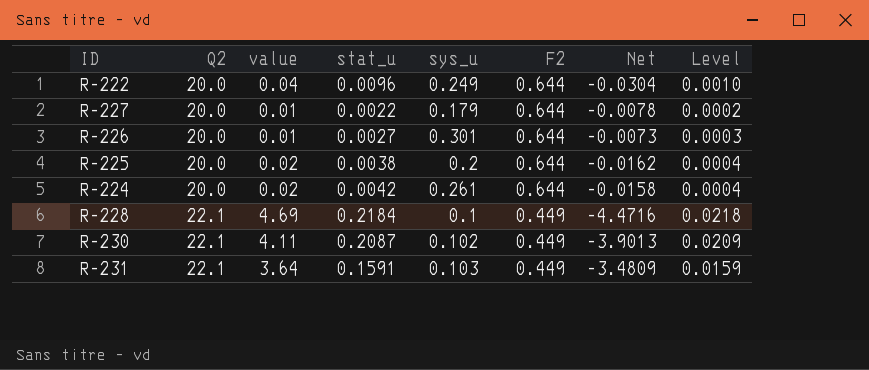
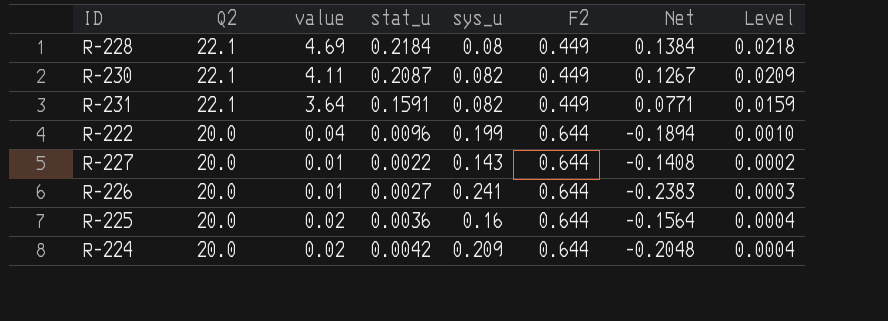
row order: Q2 ascending -> Q2 descending
column Net | formula: [stat_u] - [value] -> [stat_u] - [sys_u]
R-228 | sys_u: 0.1 -> 0.08
R-230 | sys_u: 0.102 -> 0.082
R-231 | sys_u: 0.103 -> 0.082
R-222 | sys_u: 0.249 -> 0.199
R-227 | sys_u: 0.179 -> 0.143
R-226 | sys_u: 0.301 -> 0.241
R-225 | stat_u: 0.0038 -> 0.0036
R-225 | sys_u: 0.2 -> 0.16
R-224 | sys_u: 0.261 -> 0.209

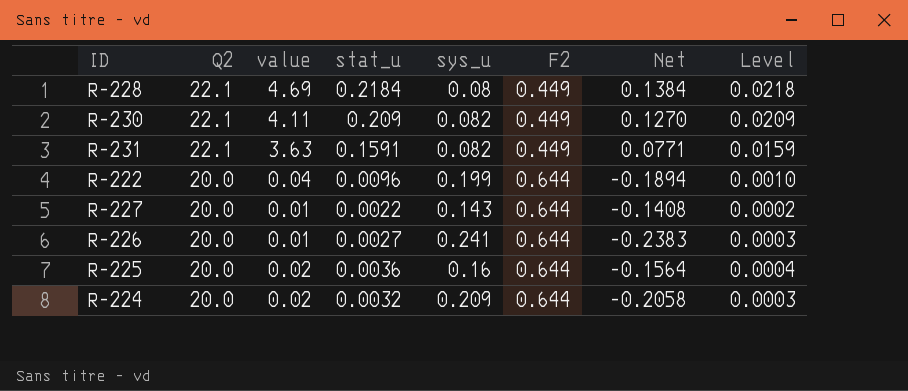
R-230 | stat_u: 0.2087 -> 0.209
R-230 | Net: 0.1267 -> 0.1270
R-231 | value: 3.64 -> 3.63
R-224 | stat_u: 0.0042 -> 0.0032
R-224 | Net: -0.2048 -> -0.2058
R-224 | Level: 0.0004 -> 0.0003

